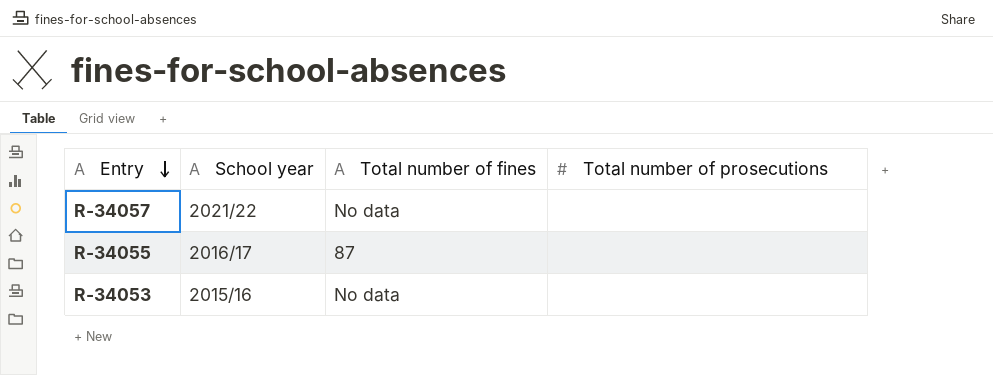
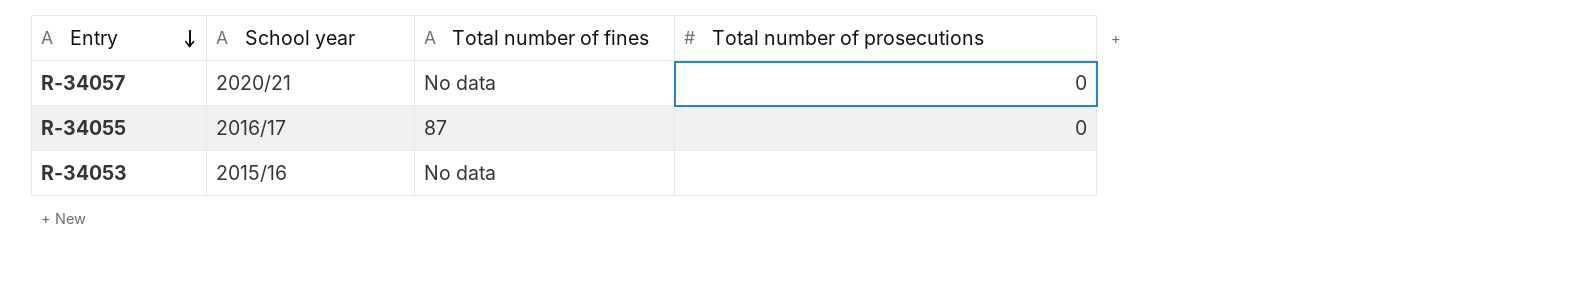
R-34057 | School year: 2021/22 -> 2020/21
R-34057 | Total number of prosecutions: none -> 0
R-34055 | Total number of prosecutions: none -> 0

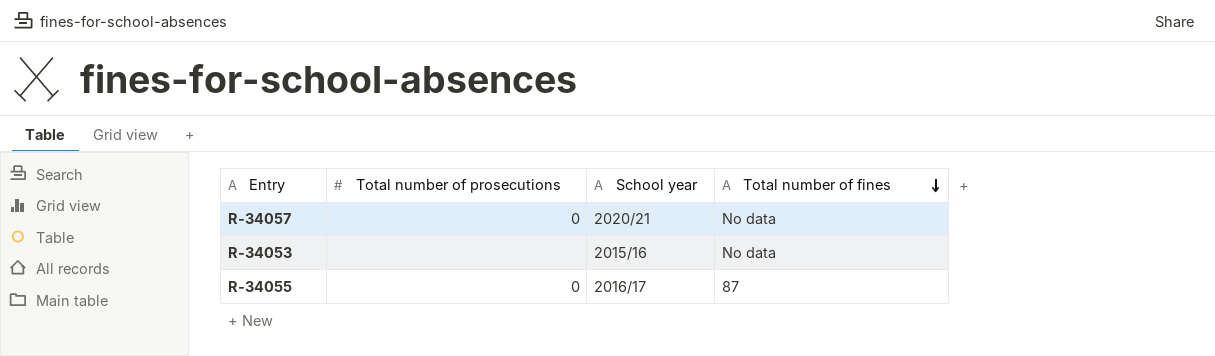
row order: Entry descending -> Total number of fines descending
column Total number of prosecutions | position: 4 -> 2

